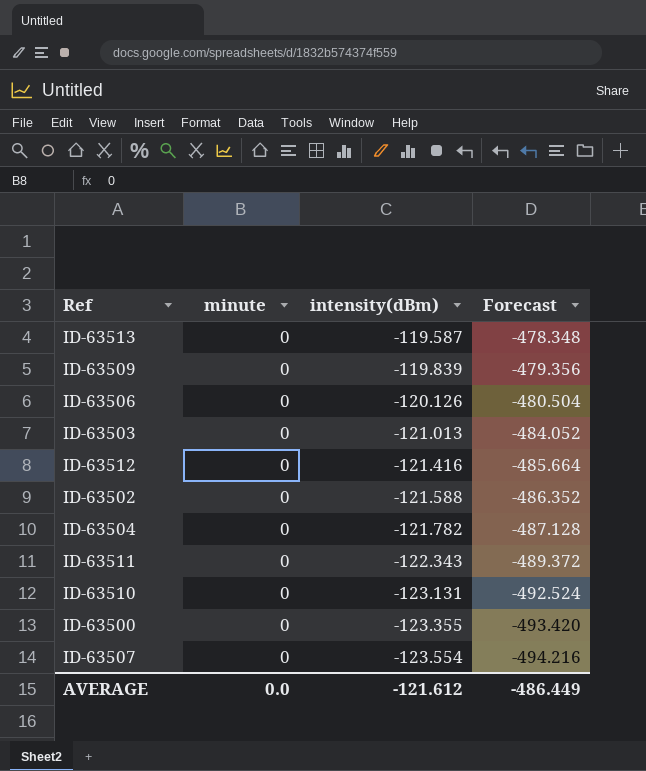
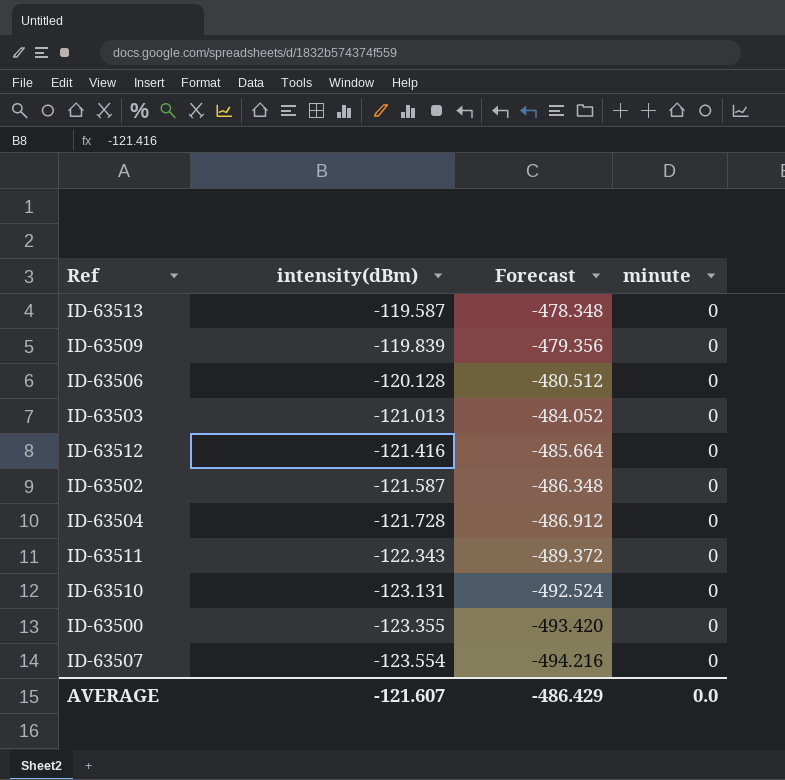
column minute | position: 2 -> 4
ID-63506 | intensity(dBm): -120.126 -> -120.128
ID-63506 | Forecast: -480.504 -> -480.512
ID-63502 | intensity(dBm): -121.588 -> -121.587
ID-63502 | Forecast: -486.352 -> -486.348
ID-63504 | intensity(dBm): -121.782 -> -121.728
ID-63504 | Forecast: -487.128 -> -486.912
AVERAGE | intensity(dBm): -121.612 -> -121.607
AVERAGE | Forecast: -486.449 -> -486.429

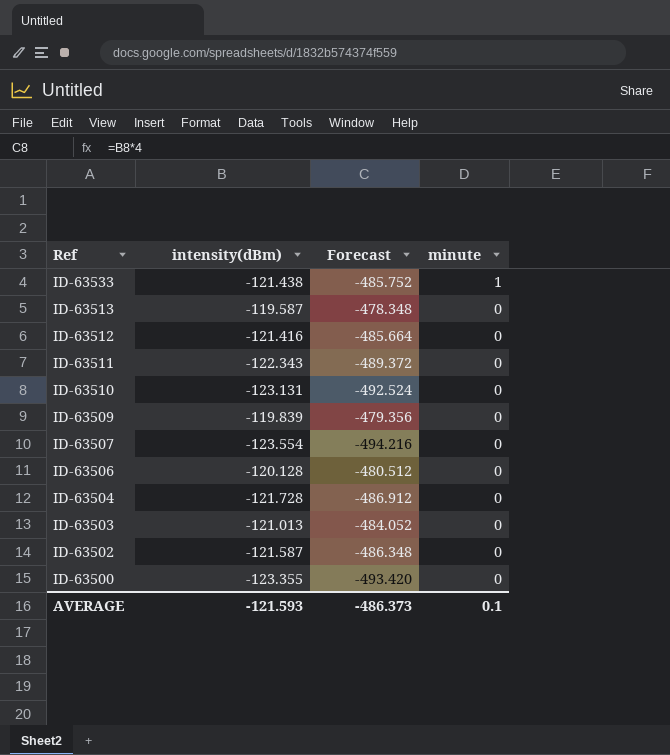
row order: intensity(dBm) descending -> Ref descending
row ID-63533: none -> -121.438 | -485.752 | 1
AVERAGE | intensity(dBm): -121.607 -> -121.593
AVERAGE | Forecast: -486.429 -> -486.373
AVERAGE | minute: 0.0 -> 0.1

